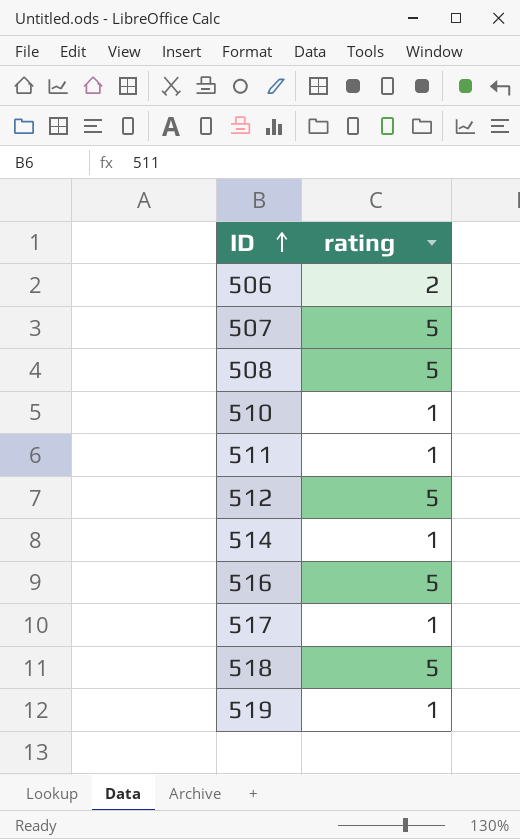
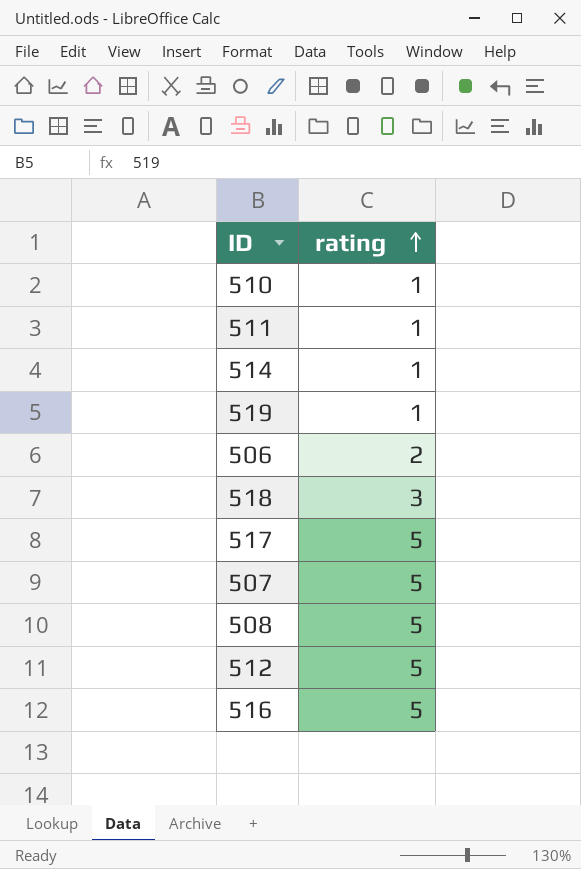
row order: ID ascending -> rating ascending
518 | rating: 5 -> 3
517 | rating: 1 -> 5

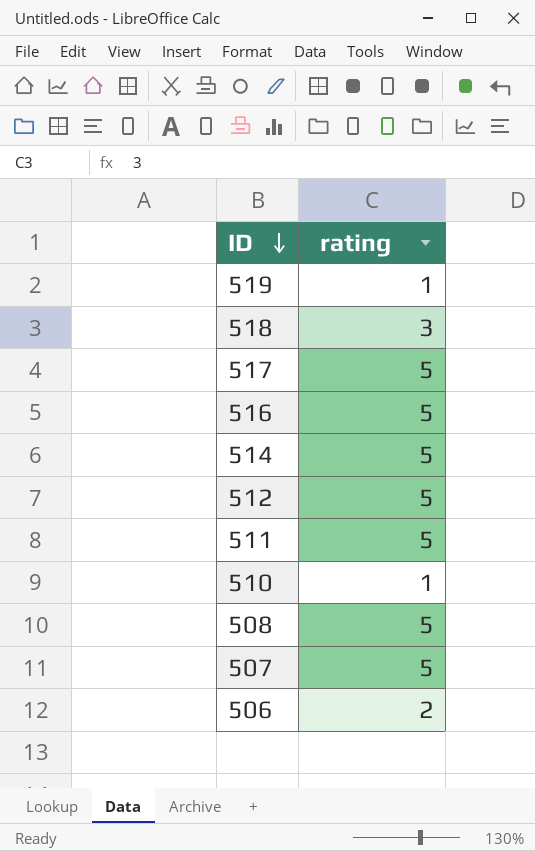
row order: rating ascending -> ID descending
514 | rating: 1 -> 5
511 | rating: 1 -> 5

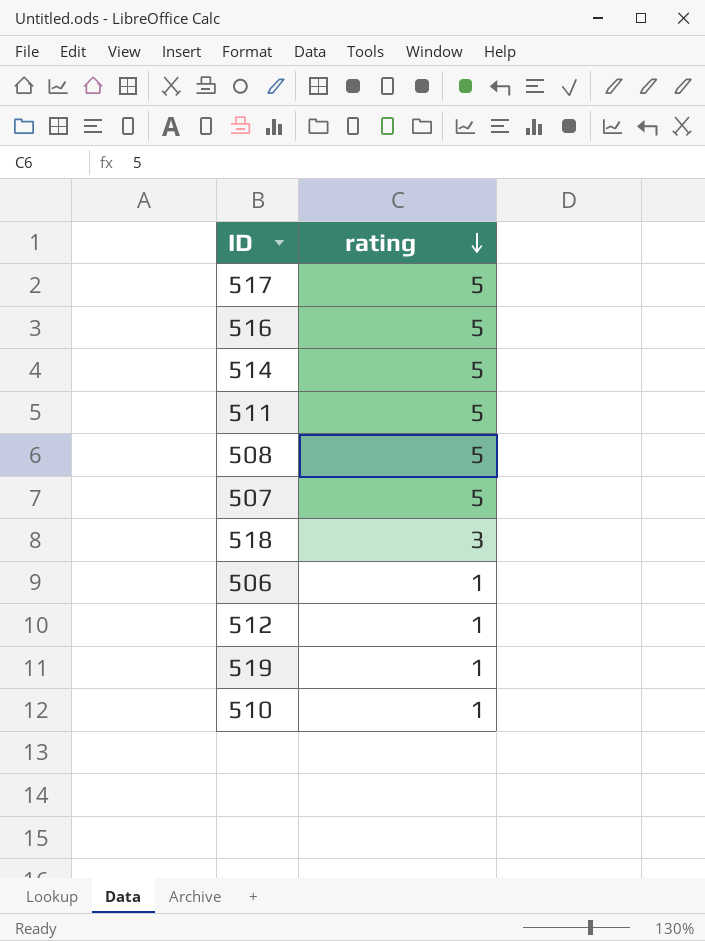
row order: ID descending -> rating descending
506 | rating: 2 -> 1
512 | rating: 5 -> 1

